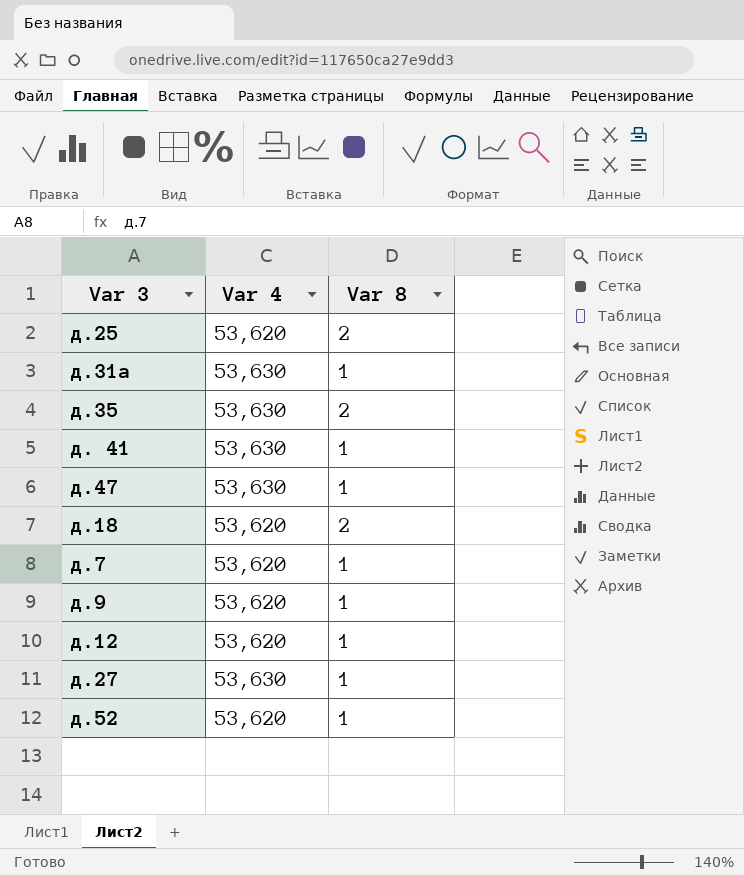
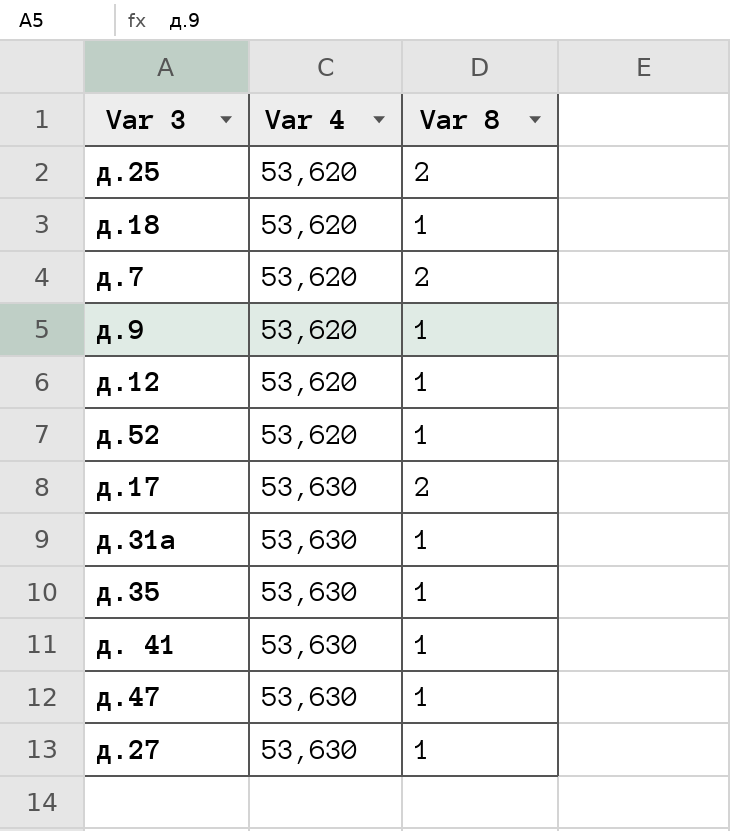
row order: none -> Var 4 ascending
д.18 | Var 8: 2 -> 1
д.7 | Var 8: 1 -> 2
row д.17: none -> 53,630 | 2
д.35 | Var 8: 2 -> 1

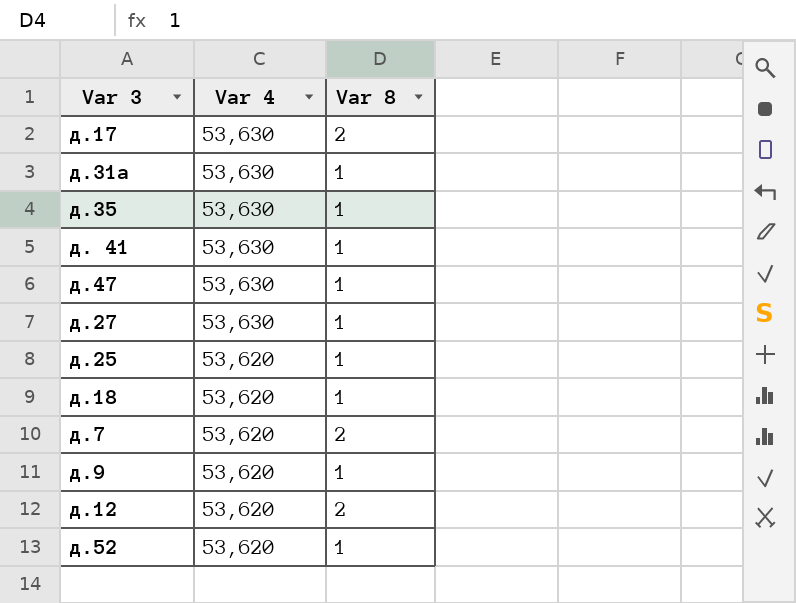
row order: Var 4 ascending -> Var 4 descending
д.25 | Var 8: 2 -> 1
д.12 | Var 8: 1 -> 2

